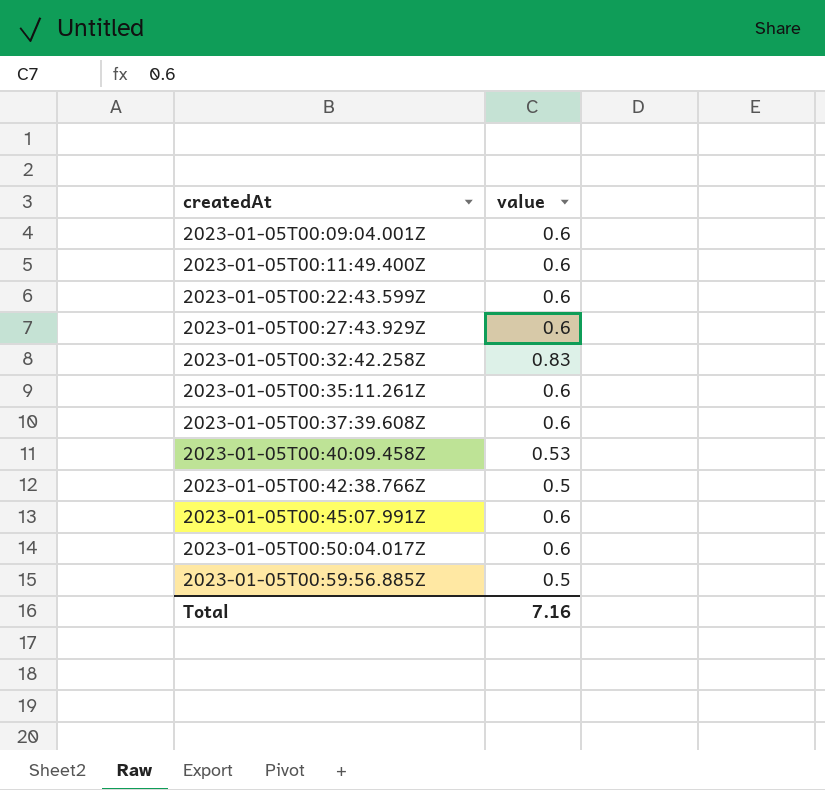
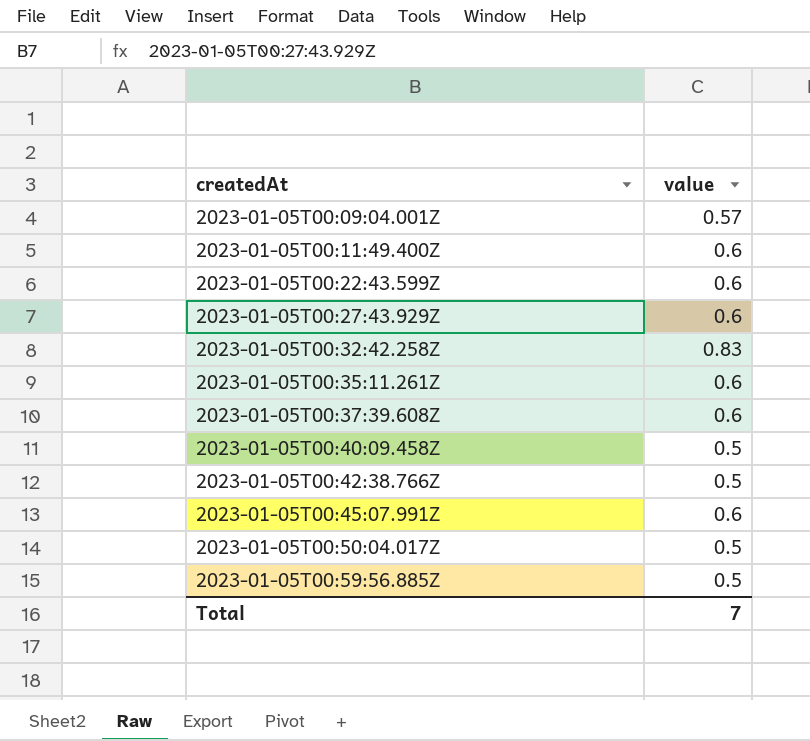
2023-01-05T00:09:04.001Z | value: 0.6 -> 0.57
2023-01-05T00:40:09.458Z | value: 0.53 -> 0.5
2023-01-05T00:50:04.017Z | value: 0.6 -> 0.5
Total | value: 7.16 -> 7

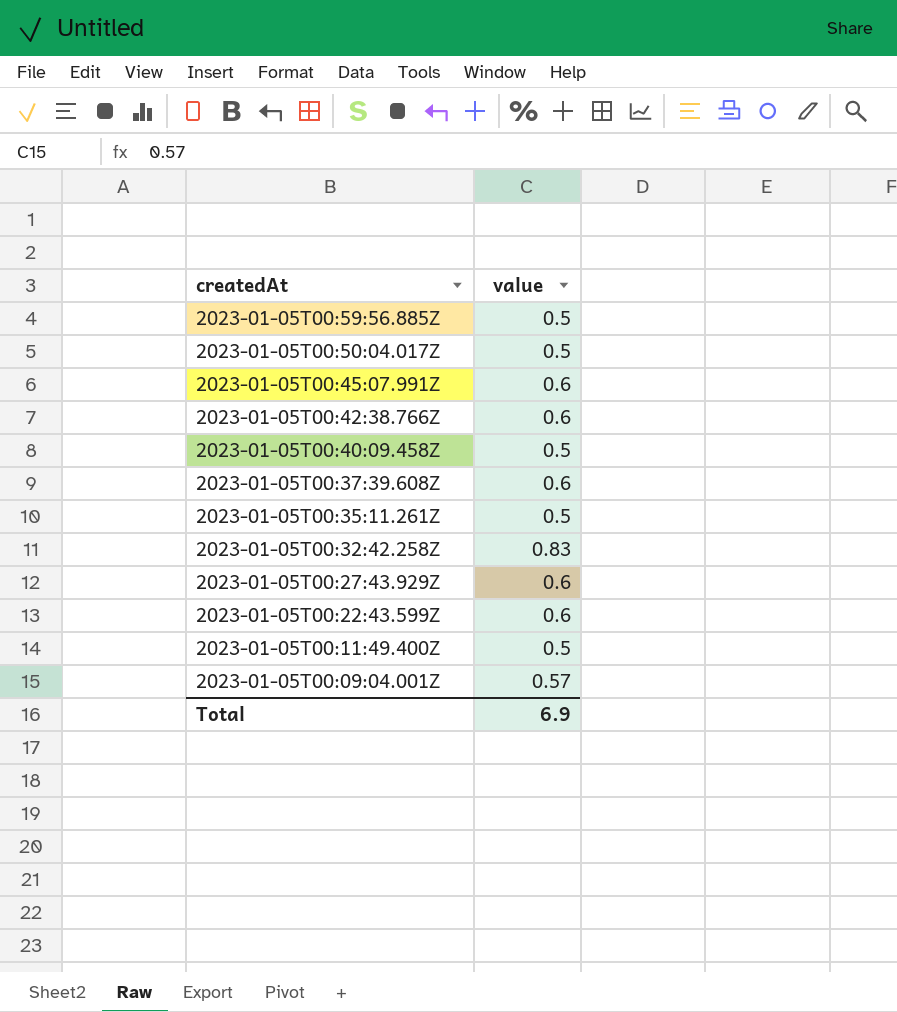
row order: createdAt ascending -> createdAt descending
2023-01-05T00:42:38.766Z | value: 0.5 -> 0.6
2023-01-05T00:35:11.261Z | value: 0.6 -> 0.5
2023-01-05T00:11:49.400Z | value: 0.6 -> 0.5
Total | value: 7 -> 6.9

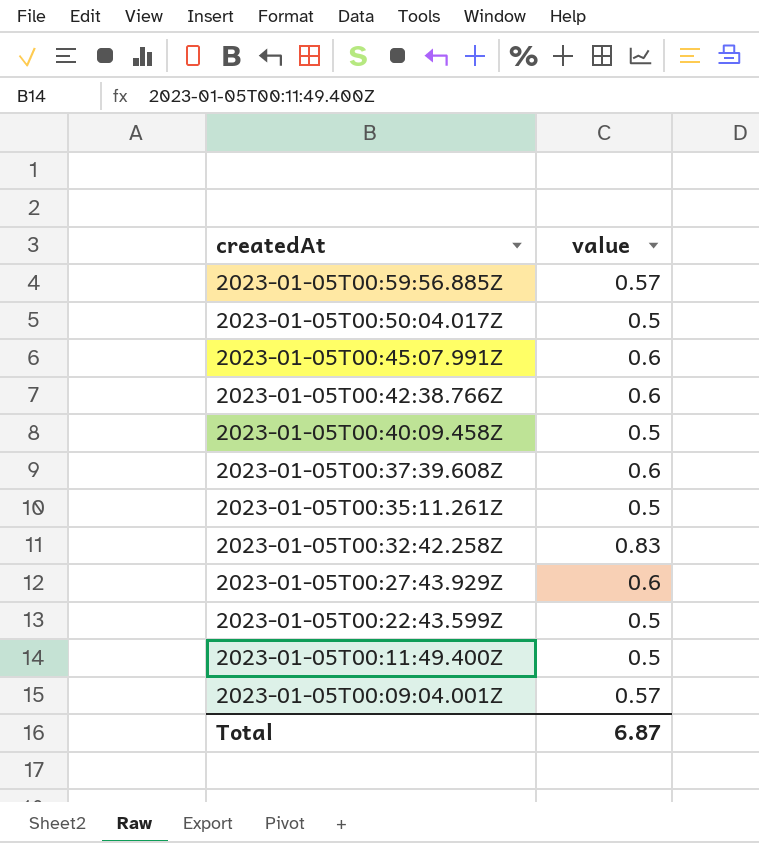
2023-01-05T00:59:56.885Z | value: 0.5 -> 0.57
2023-01-05T00:22:43.599Z | value: 0.6 -> 0.5
Total | value: 6.9 -> 6.87

